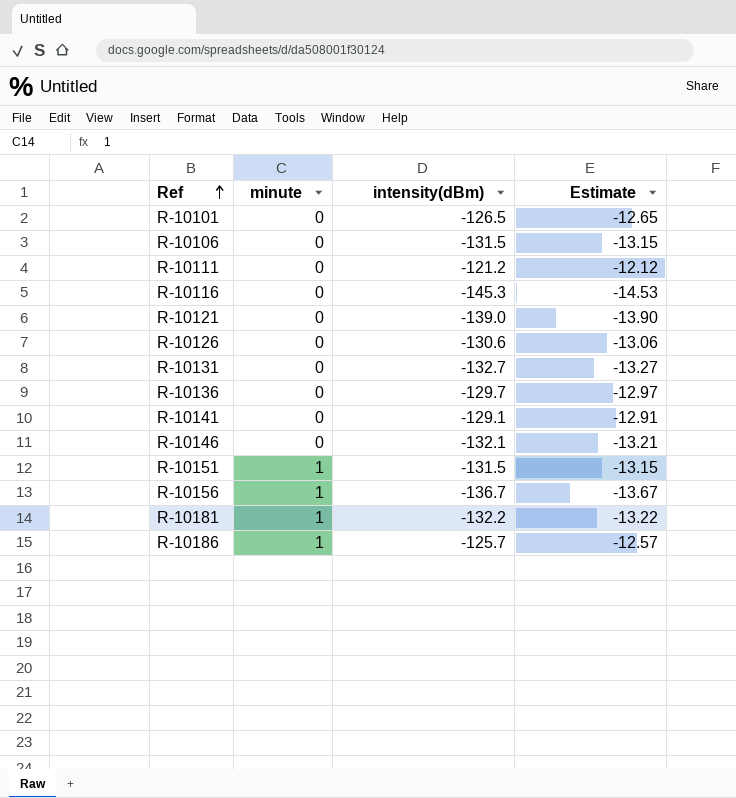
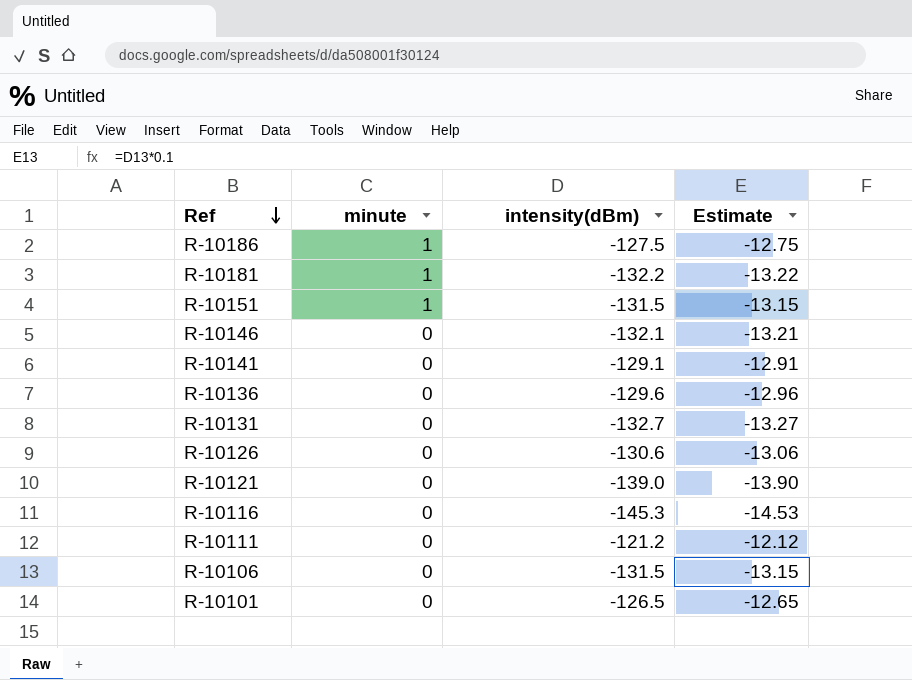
row order: Ref ascending -> Ref descending
row R-10156: 1 | -136.7 | -13.67 -> none
R-10186 | intensity(dBm): -125.7 -> -127.5
R-10186 | Estimate: -12.57 -> -12.75
R-10136 | intensity(dBm): -129.7 -> -129.6
R-10136 | Estimate: -12.97 -> -12.96

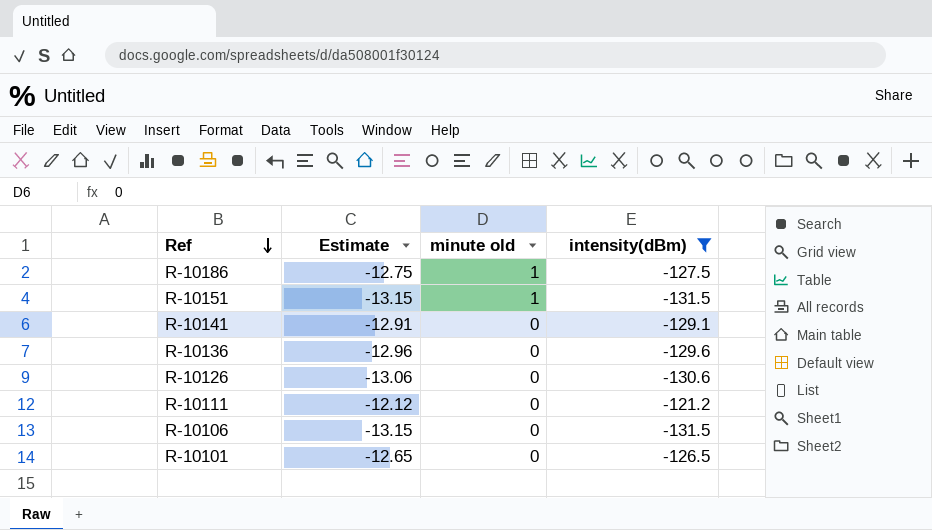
filter: none -> intensity(dBm) >= -131.5
column Estimate | position: 4 -> 2
column name: minute -> minute old

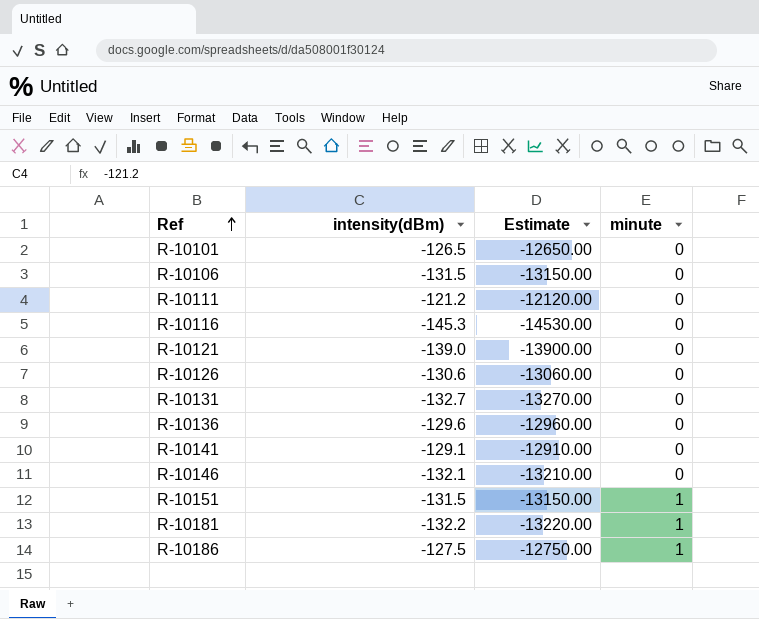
filter: intensity(dBm) >= -131.5 -> none
row order: Ref descending -> Ref ascending
column intensity(dBm) | position: 4 -> 2
column Estimate | formula: [intensity(dBm)] * 0.1 -> [intensity(dBm)] * 100
column name: minute old -> minute

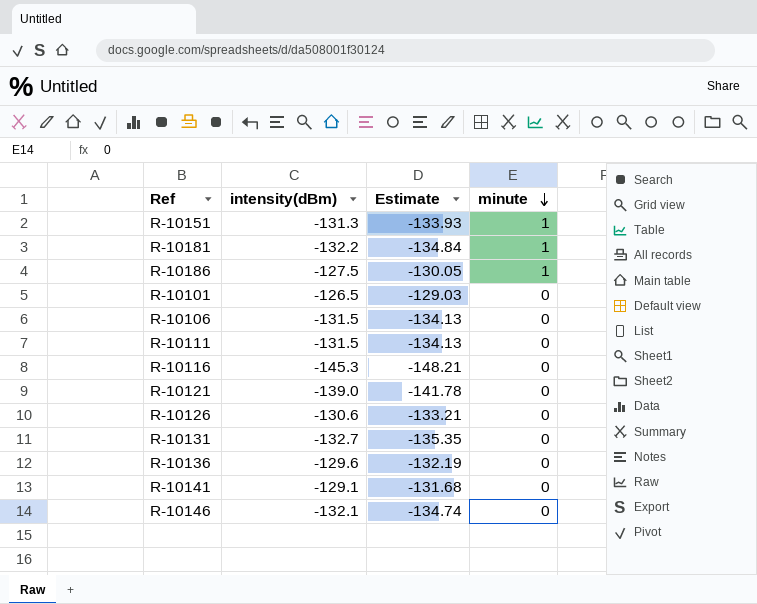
row order: Ref ascending -> minute descending
column Estimate | formula: [intensity(dBm)] * 100 -> [intensity(dBm)] * 1.02
R-10151 | intensity(dBm): -131.5 -> -131.3
R-10111 | intensity(dBm): -121.2 -> -131.5

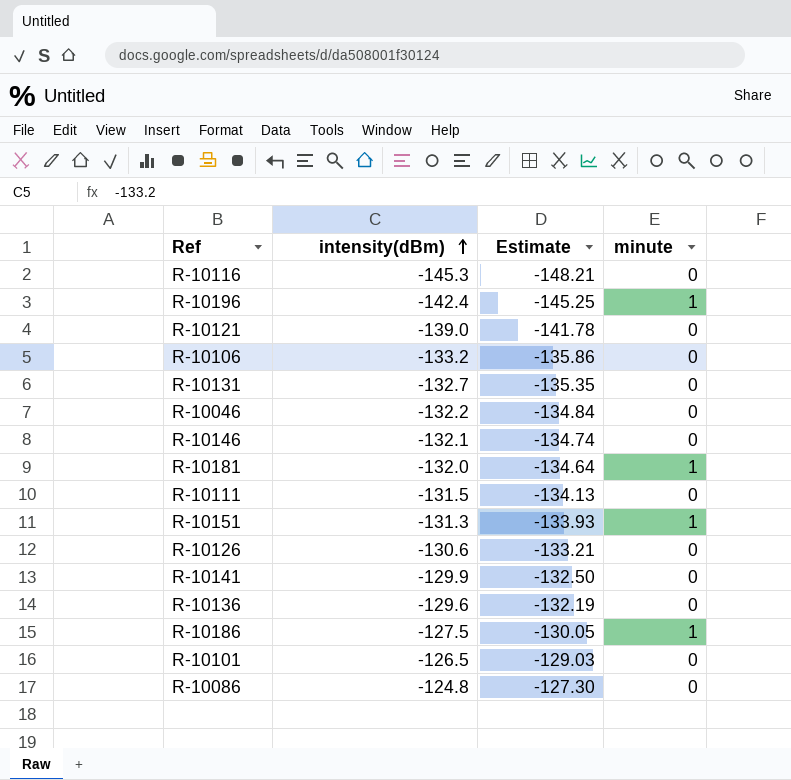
row order: minute descending -> intensity(dBm) ascending
row R-10196: none -> -142.4 | -145.25 | 1
R-10106 | intensity(dBm): -131.5 -> -133.2
R-10106 | Estimate: -134.13 -> -135.86
row R-10046: none -> -132.2 | -134.84 | 0
R-10181 | intensity(dBm): -132.2 -> -132.0
R-10181 | Estimate: -134.84 -> -134.64
R-10141 | intensity(dBm): -129.1 -> -129.9
R-10141 | Estimate: -131.68 -> -132.50
row R-10086: none -> -124.8 | -127.30 | 0

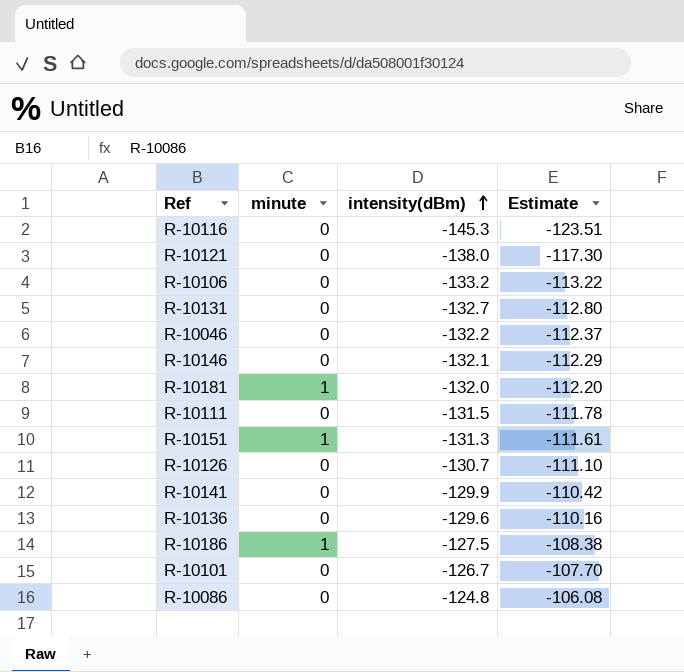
column minute | position: 4 -> 2
column Estimate | formula: [intensity(dBm)] * 1.02 -> [intensity(dBm)] * 0.85
row R-10196: -142.4 | -145.25 | 1 -> none
R-10121 | intensity(dBm): -139.0 -> -138.0
R-10126 | intensity(dBm): -130.6 -> -130.7
R-10101 | intensity(dBm): -126.5 -> -126.7

